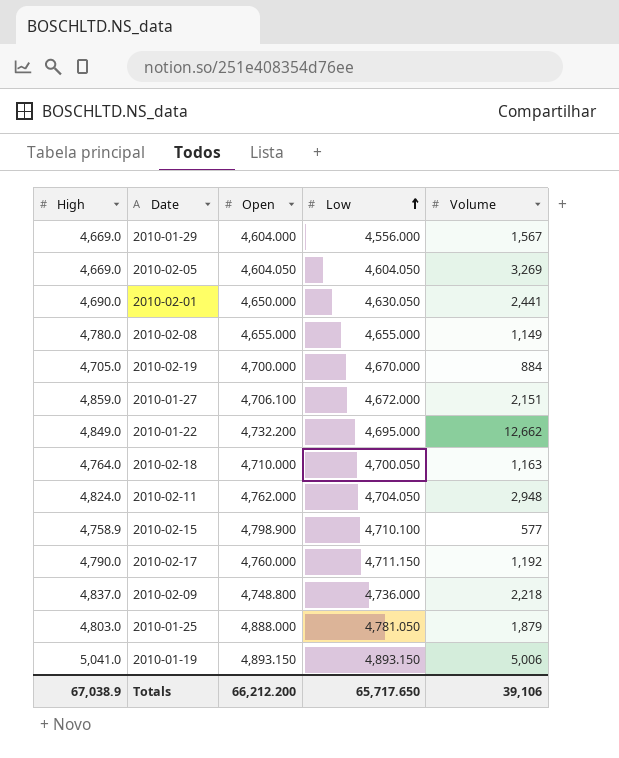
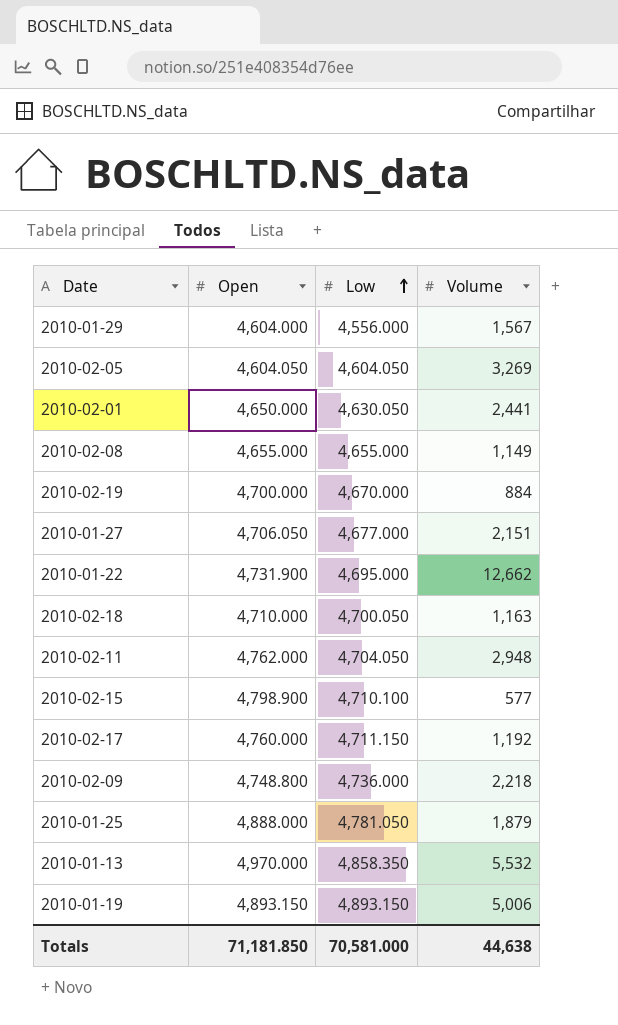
column High | position: 1 -> none
2010-01-27 | Open: 4,706.100 -> 4,706.050
2010-01-27 | Low: 4,672.000 -> 4,677.000
2010-01-22 | Open: 4,732.200 -> 4,731.900
row 2010-01-13: none -> 4,970.000 | 4,858.350 | 5,532
Totals | Open: 66,212.200 -> 71,181.850
Totals | Low: 65,717.650 -> 70,581.000
Totals | Volume: 39,106 -> 44,638

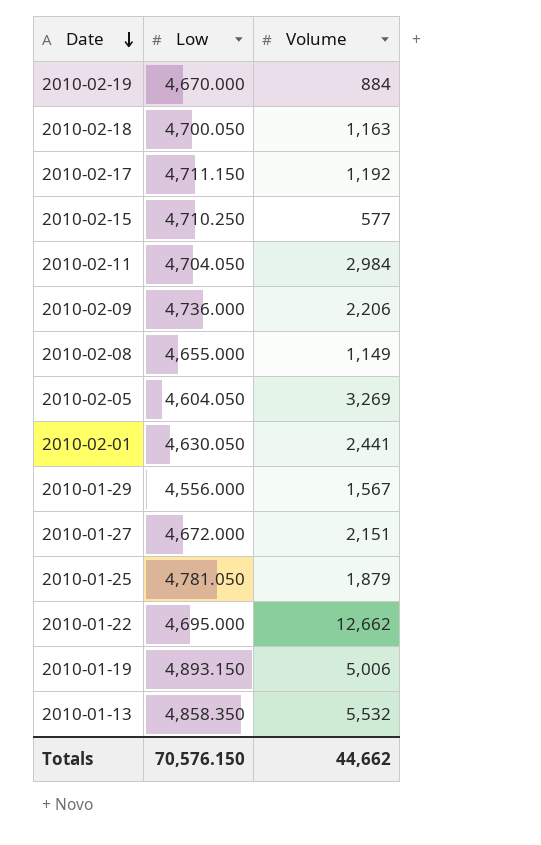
row order: Low ascending -> Date descending
column Open | position: 2 -> none
2010-02-15 | Low: 4,710.100 -> 4,710.250
2010-02-11 | Volume: 2,948 -> 2,984
2010-02-09 | Volume: 2,218 -> 2,206
2010-01-27 | Low: 4,677.000 -> 4,672.000
Totals | Low: 70,581.000 -> 70,576.150
Totals | Volume: 44,638 -> 44,662

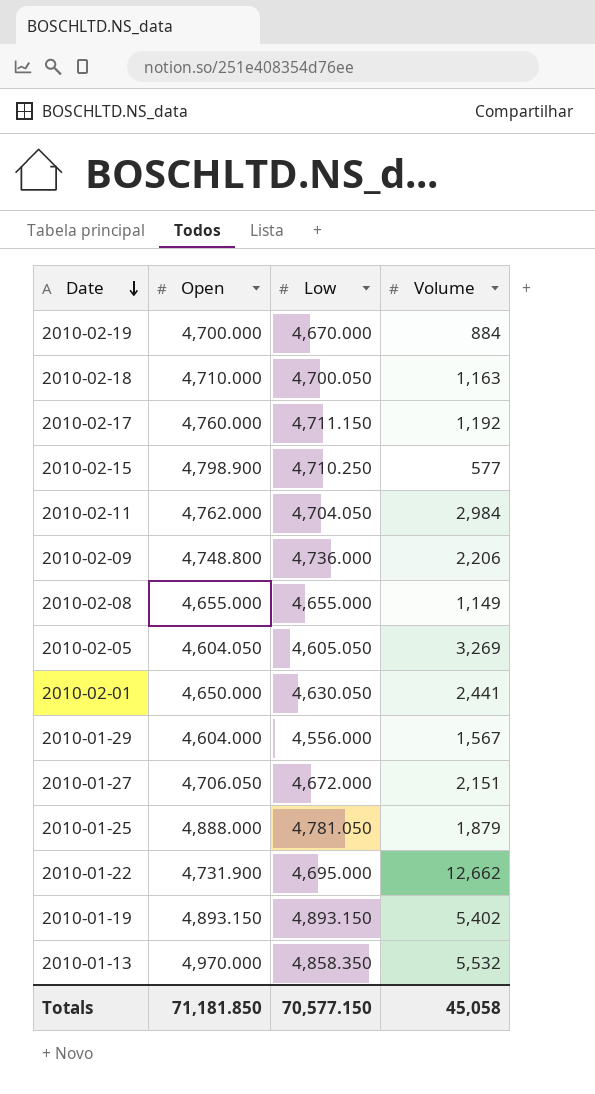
column Open | position: none -> 2
2010-02-05 | Low: 4,604.050 -> 4,605.050
2010-01-19 | Volume: 5,006 -> 5,402
Totals | Low: 70,576.150 -> 70,577.150
Totals | Volume: 44,662 -> 45,058

